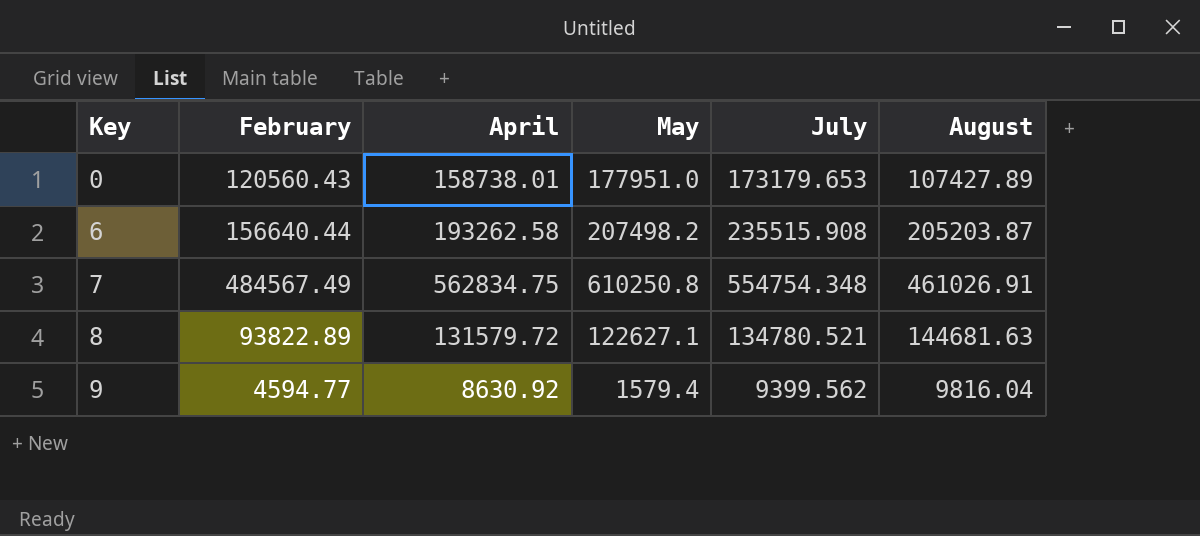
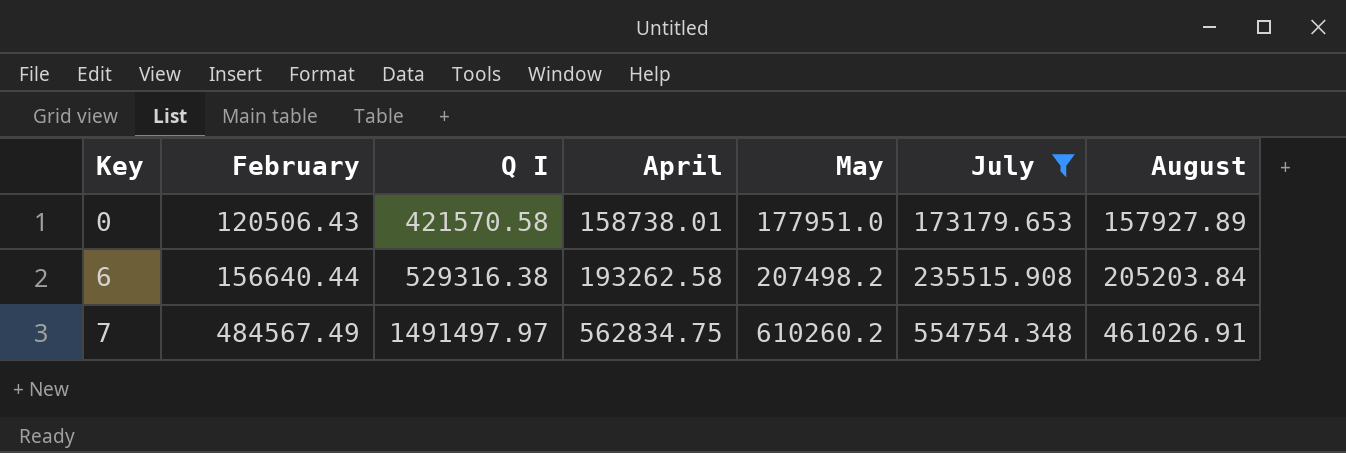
filter: none -> July >= 173179.653
column Q I | position: none -> 3
0 | February: 120560.43 -> 120506.43
0 | August: 107427.89 -> 157927.89
6 | August: 205203.87 -> 205203.84
7 | May: 610250.8 -> 610260.2

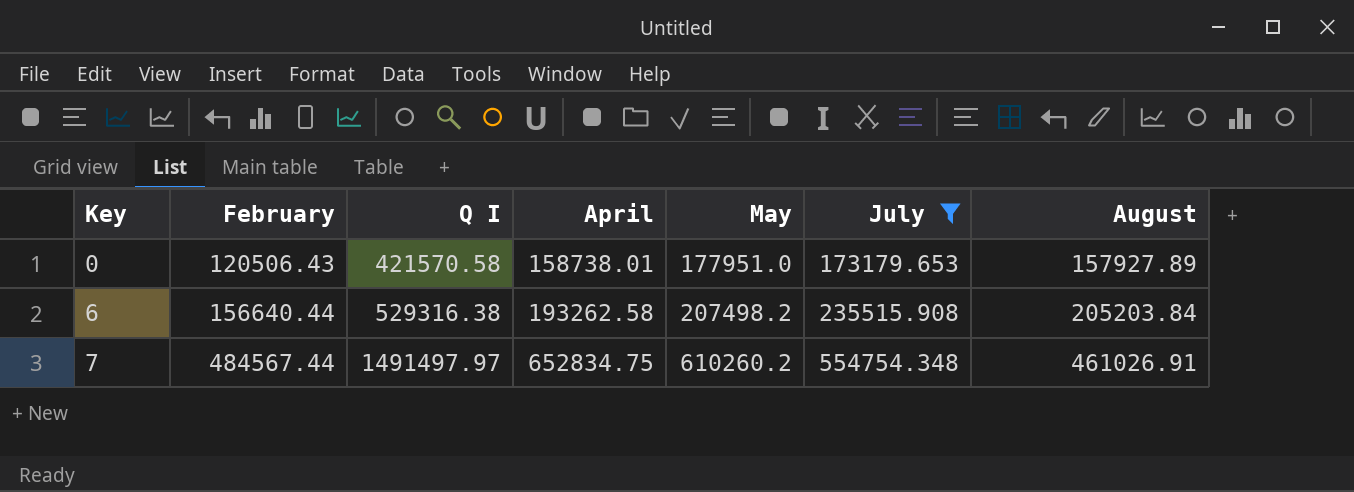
7 | February: 484567.49 -> 484567.44
7 | April: 562834.75 -> 652834.75

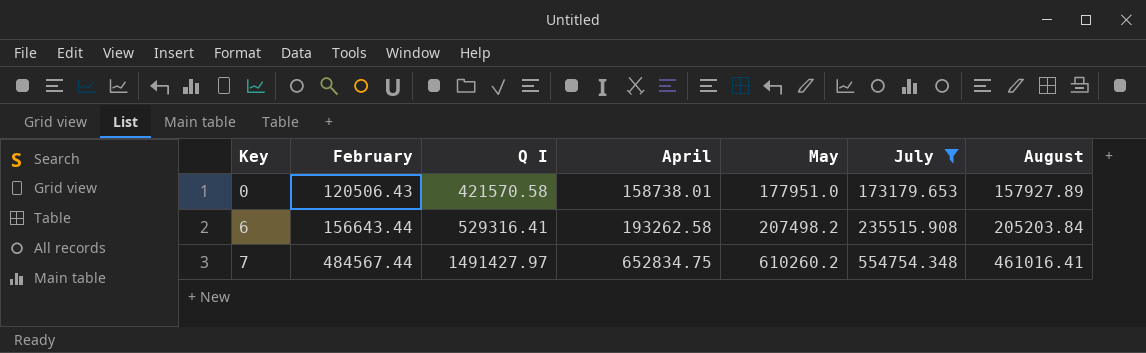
6 | February: 156640.44 -> 156643.44
6 | Q I: 529316.38 -> 529316.41
7 | Q I: 1491497.97 -> 1491427.97
7 | August: 461026.91 -> 461016.41

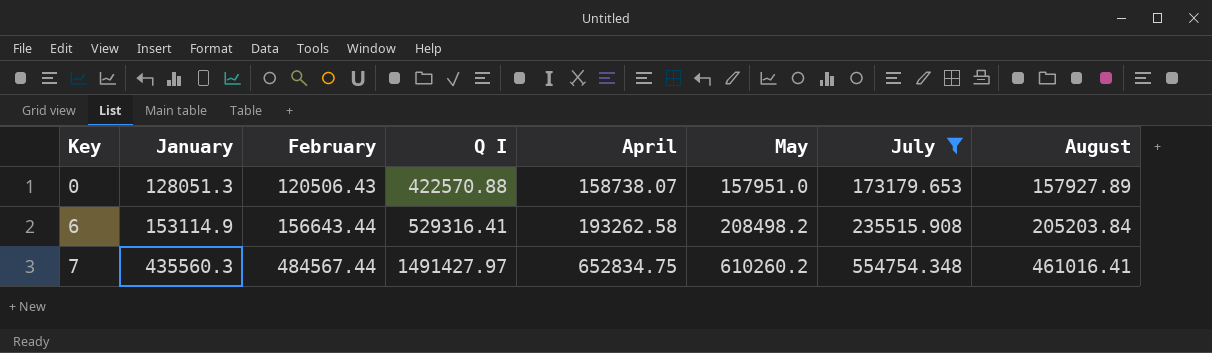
column January | position: none -> 2
0 | Q I: 421570.58 -> 422570.88
0 | April: 158738.01 -> 158738.07
0 | May: 177951.0 -> 157951.0
6 | May: 207498.2 -> 208498.2

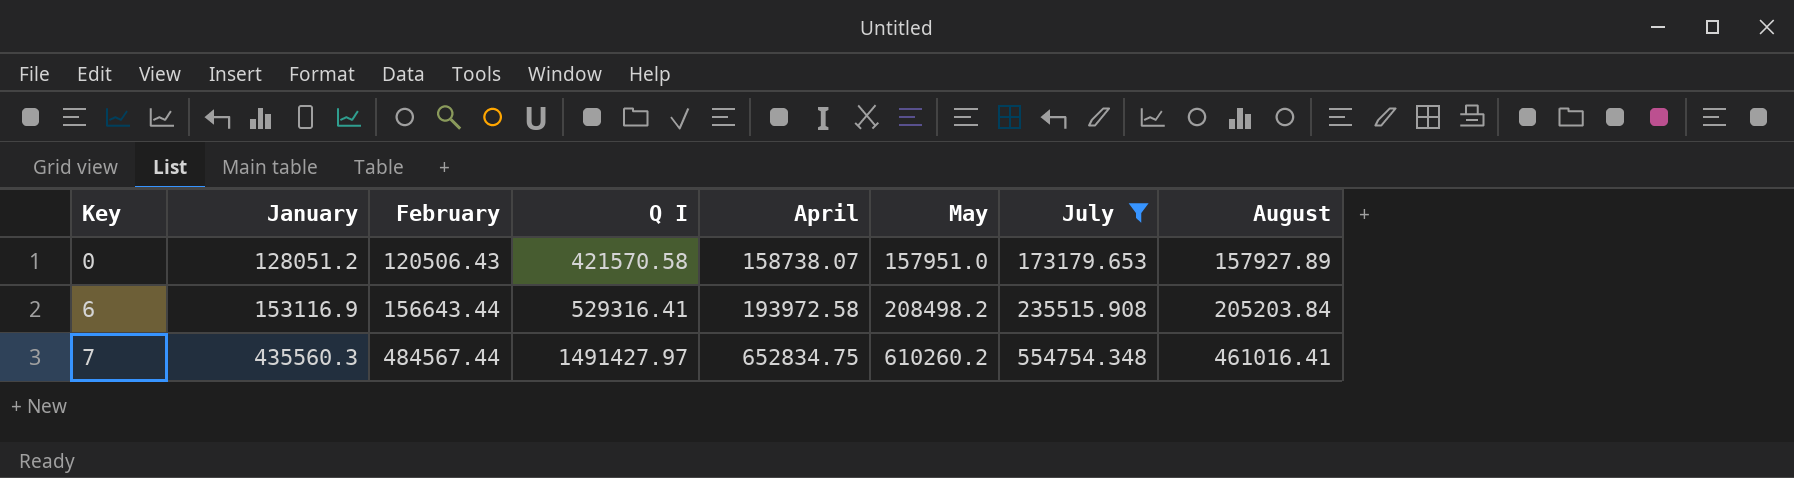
0 | January: 128051.3 -> 128051.2
0 | Q I: 422570.88 -> 421570.58
6 | January: 153114.9 -> 153116.9
6 | April: 193262.58 -> 193972.58

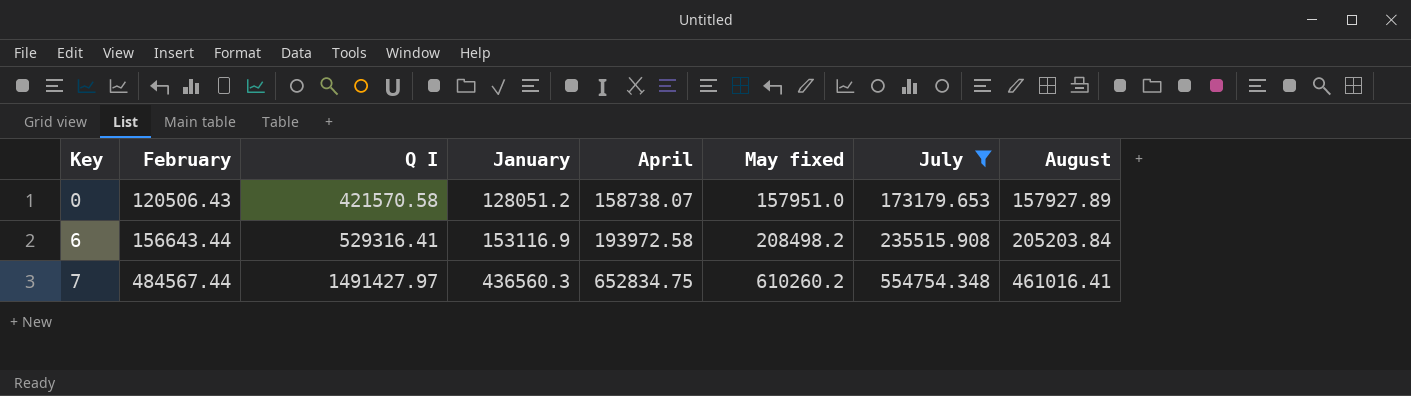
column January | position: 2 -> 4
column name: May -> May fixed
7 | January: 435560.3 -> 436560.3

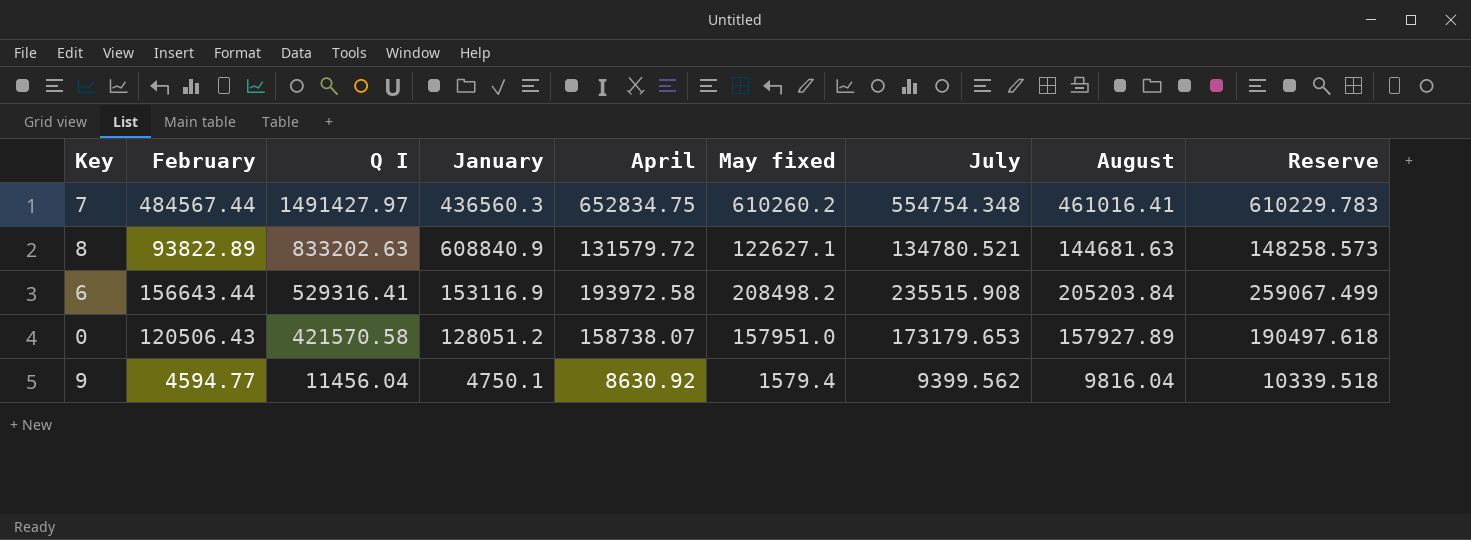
filter: July >= 173179.653 -> none
row order: Key ascending -> Q I descending
column Reserve | formula: none -> [July] * 1.1

